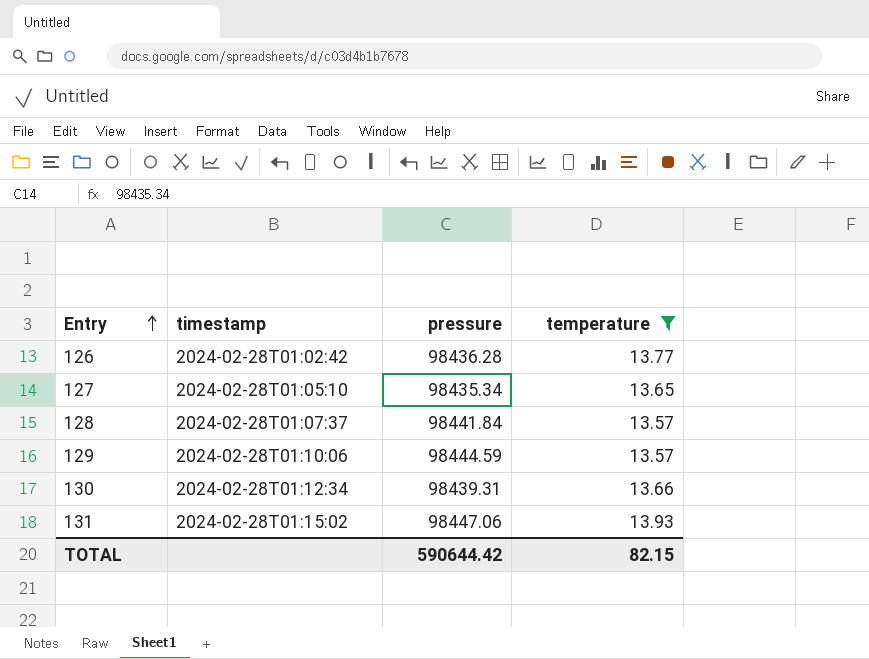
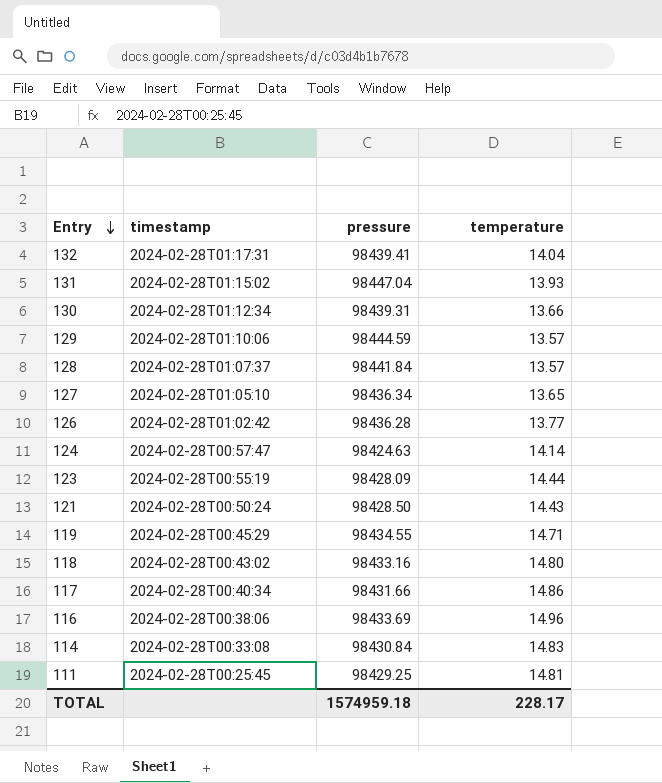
filter: temperature <= 13.93 -> none
row order: Entry ascending -> Entry descending
131 | pressure: 98447.06 -> 98447.04
127 | pressure: 98435.34 -> 98436.34
TOTAL | pressure: 590644.42 -> 1574959.18
TOTAL | temperature: 82.15 -> 228.17

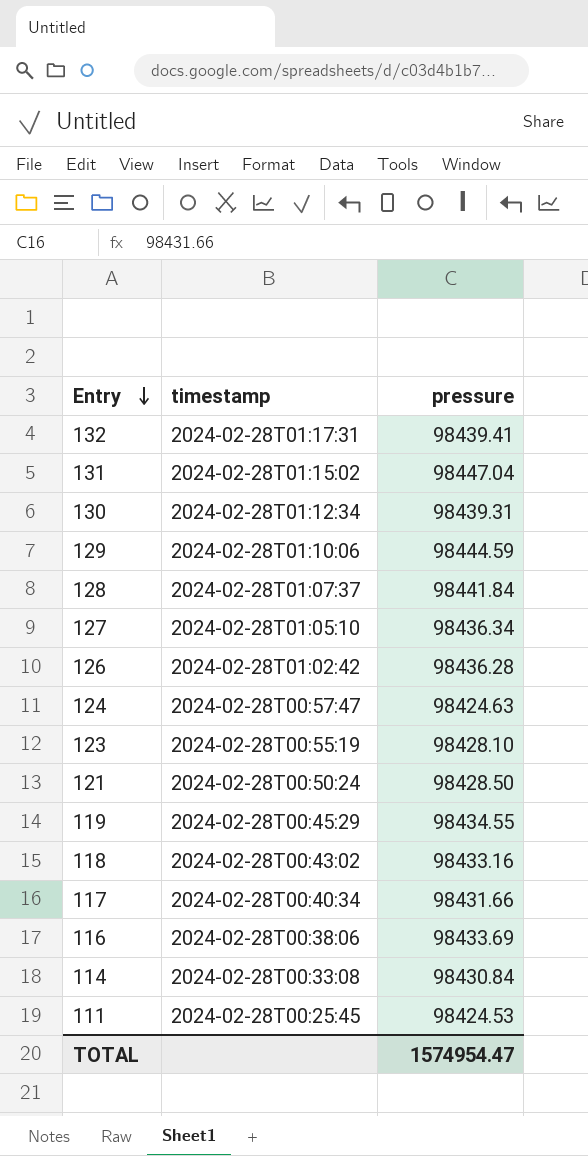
column temperature | position: 4 -> none
123 | pressure: 98428.09 -> 98428.10
111 | pressure: 98429.25 -> 98424.53
TOTAL | pressure: 1574959.18 -> 1574954.47

